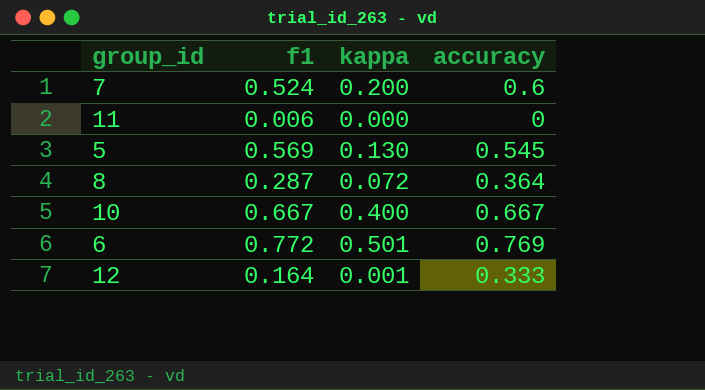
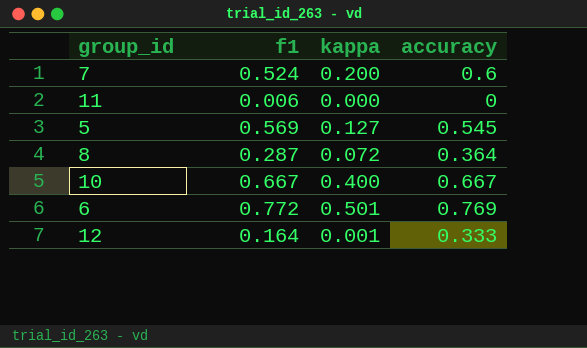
5 | kappa: 0.130 -> 0.127

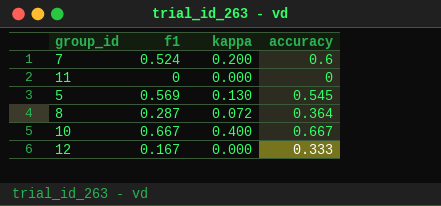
row 6: 0.772 | 0.501 | 0.769 -> none
11 | f1: 0.006 -> 0
5 | kappa: 0.127 -> 0.130
12 | f1: 0.164 -> 0.167
12 | kappa: 0.001 -> 0.000

